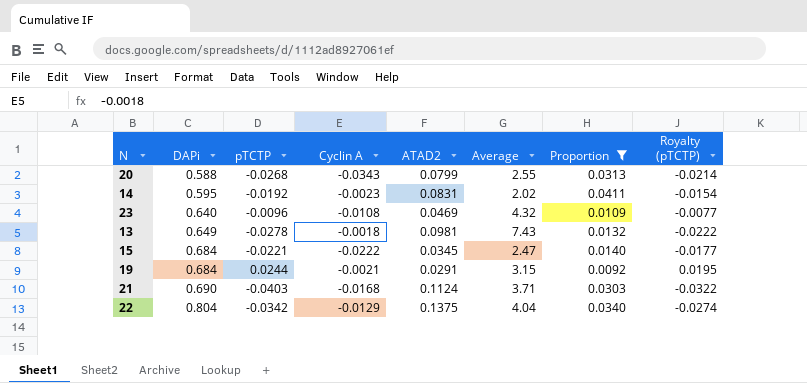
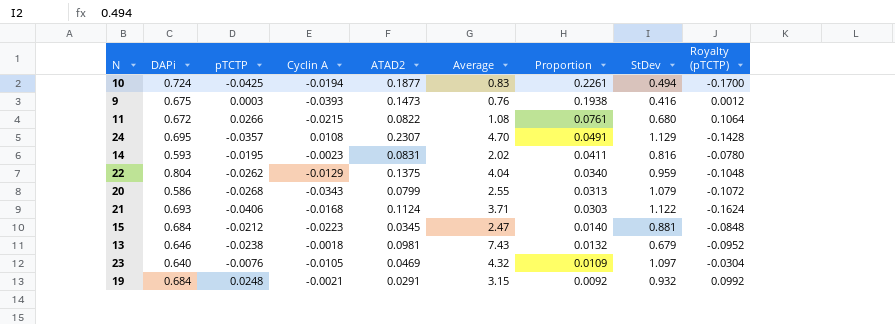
filter: Proportion <= 0.0411 -> none
row order: DAPi ascending -> Proportion descending
column StDev | position: none -> 8
column Royalty (pTCTP) | formula: [pTCTP] * 0.8 -> [pTCTP] * 4
14 | DAPi: 0.595 -> 0.593
14 | pTCTP: -0.0192 -> -0.0195
22 | pTCTP: -0.0342 -> -0.0262
20 | DAPi: 0.588 -> 0.586
21 | DAPi: 0.690 -> 0.693
21 | pTCTP: -0.0403 -> -0.0406
15 | pTCTP: -0.0221 -> -0.0212
15 | Cyclin A: -0.0222 -> -0.0223
13 | DAPi: 0.649 -> 0.646
13 | pTCTP: -0.0278 -> -0.0238
23 | pTCTP: -0.0096 -> -0.0076
23 | Cyclin A: -0.0108 -> -0.0105
19 | pTCTP: 0.0244 -> 0.0248

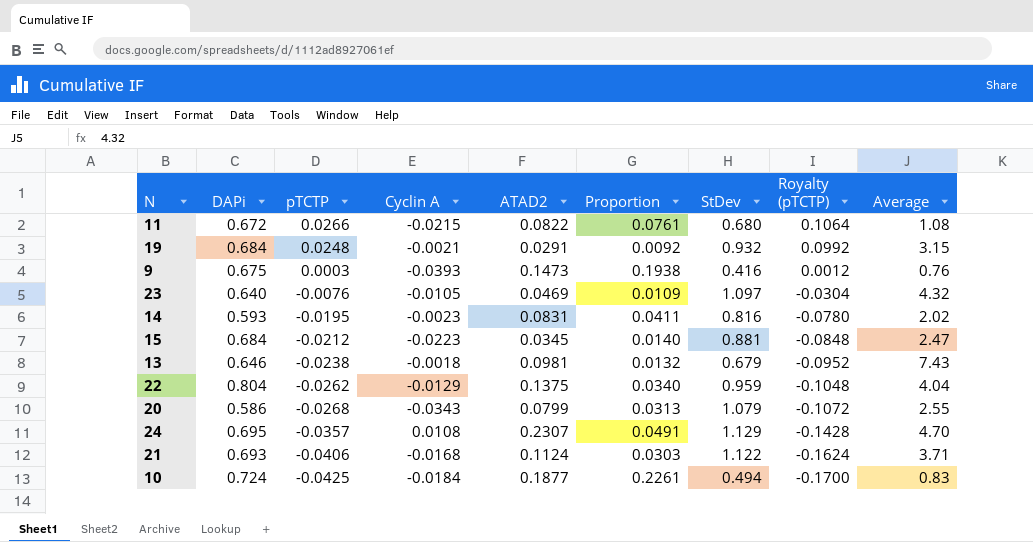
row order: Proportion descending -> pTCTP descending
column Average | position: 6 -> 9
10 | Cyclin A: -0.0194 -> -0.0184

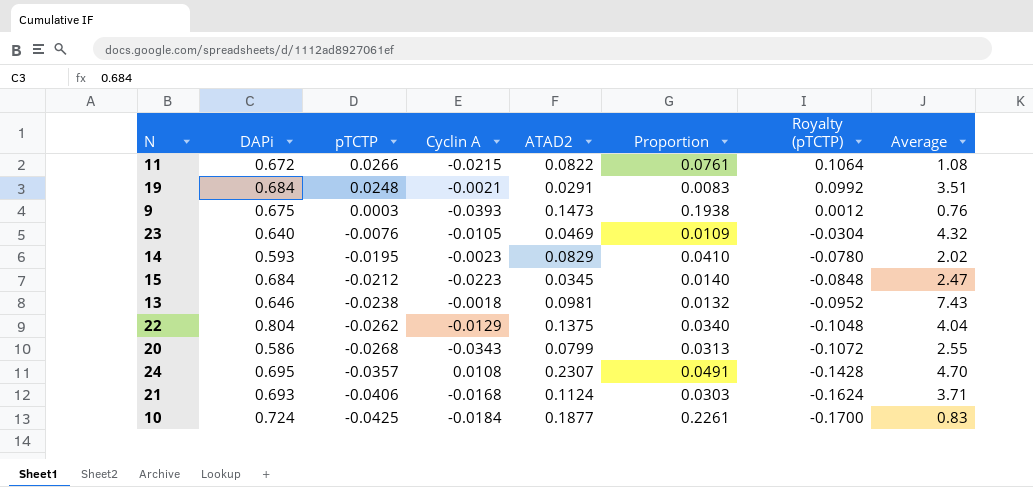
column StDev | position: 7 -> none
19 | Proportion: 0.0092 -> 0.0083
19 | Average: 3.15 -> 3.51
14 | ATAD2: 0.0831 -> 0.0829
14 | Proportion: 0.0411 -> 0.0410

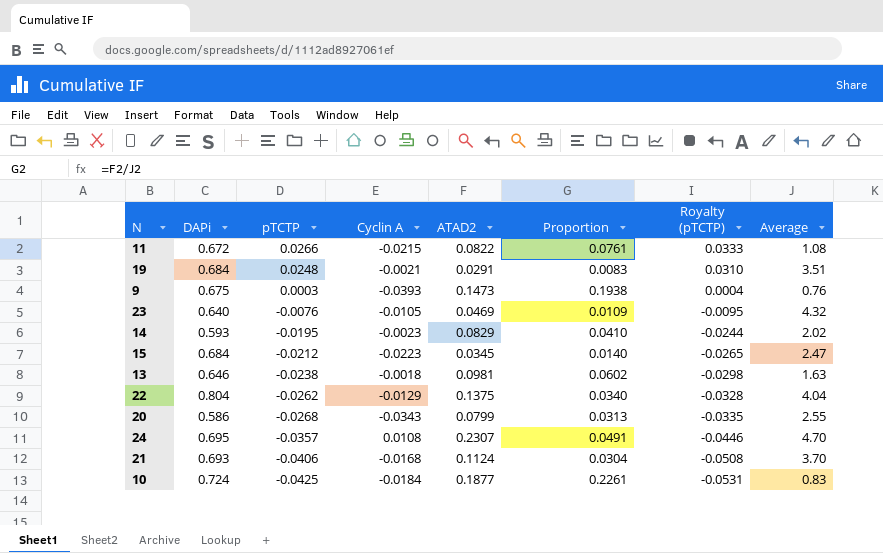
column Royalty (pTCTP) | formula: [pTCTP] * 4 -> [pTCTP] * 1.25
13 | Proportion: 0.0132 -> 0.0602
13 | Average: 7.43 -> 1.63
21 | Proportion: 0.0303 -> 0.0304
21 | Average: 3.71 -> 3.70

